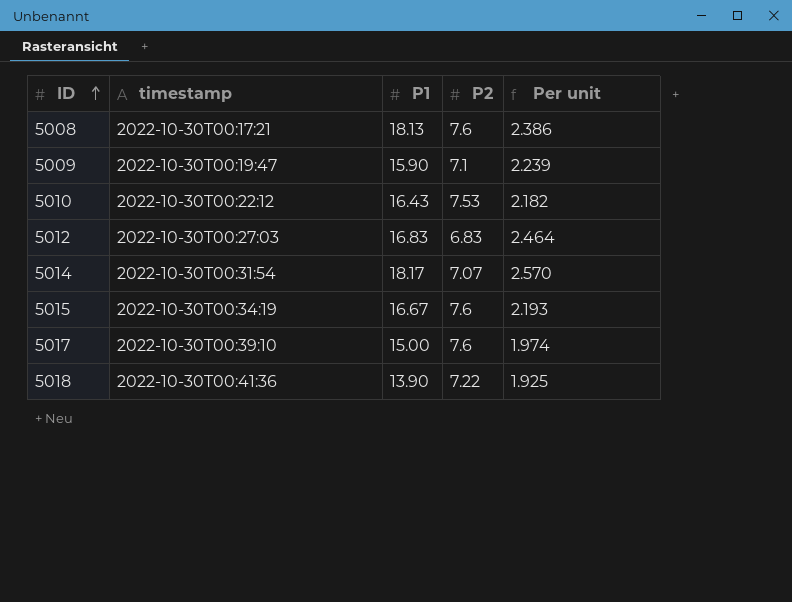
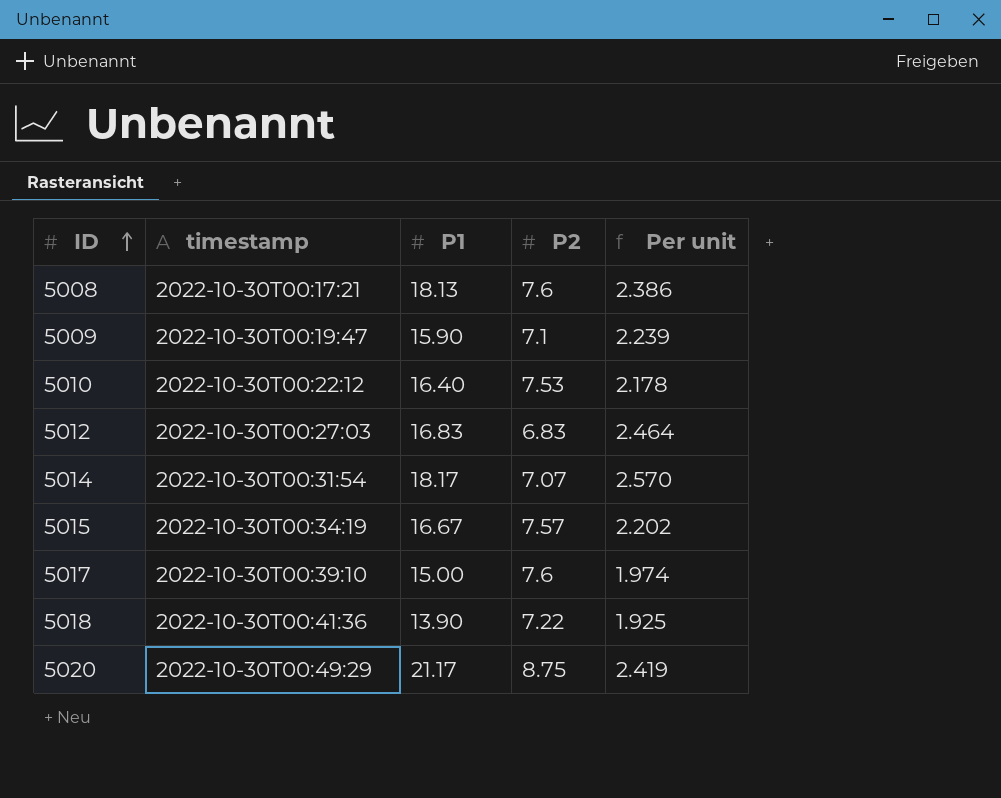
5010 | P1: 16.43 -> 16.40
5010 | Per unit: 2.182 -> 2.178
5015 | P2: 7.6 -> 7.57
5015 | Per unit: 2.193 -> 2.202
row 5020: none -> 2022-10-30T00:49:29 | 21.17 | 8.75 | 2.419

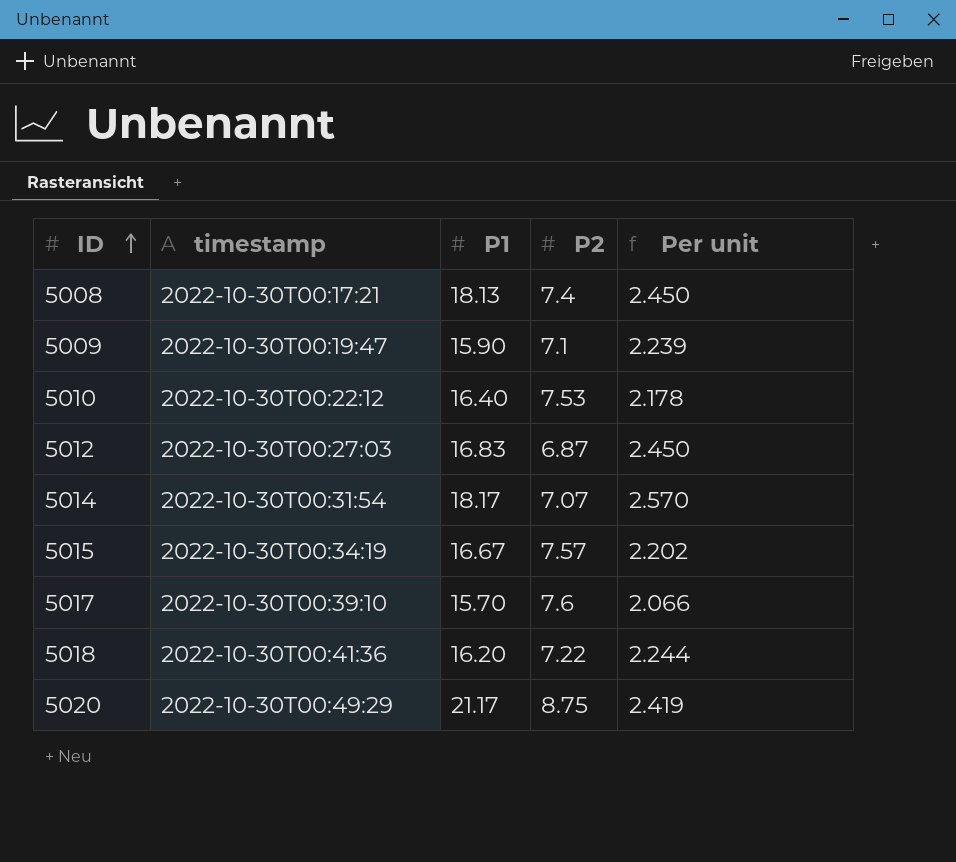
5008 | P2: 7.6 -> 7.4
5008 | Per unit: 2.386 -> 2.450
5012 | P2: 6.83 -> 6.87
5012 | Per unit: 2.464 -> 2.450
5017 | P1: 15.00 -> 15.70
5017 | Per unit: 1.974 -> 2.066
5018 | P1: 13.90 -> 16.20
5018 | Per unit: 1.925 -> 2.244

